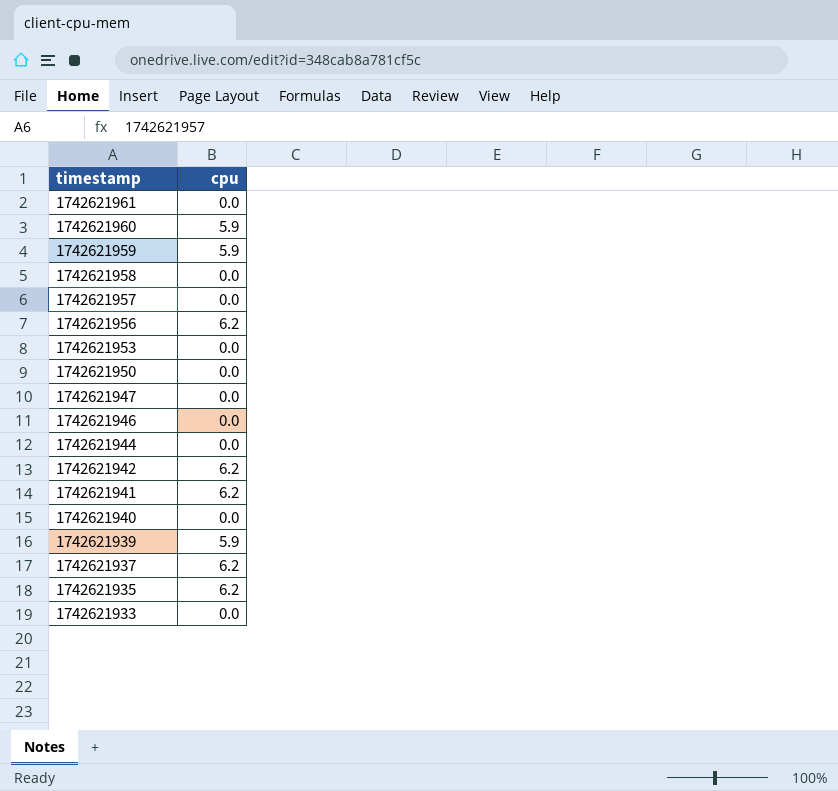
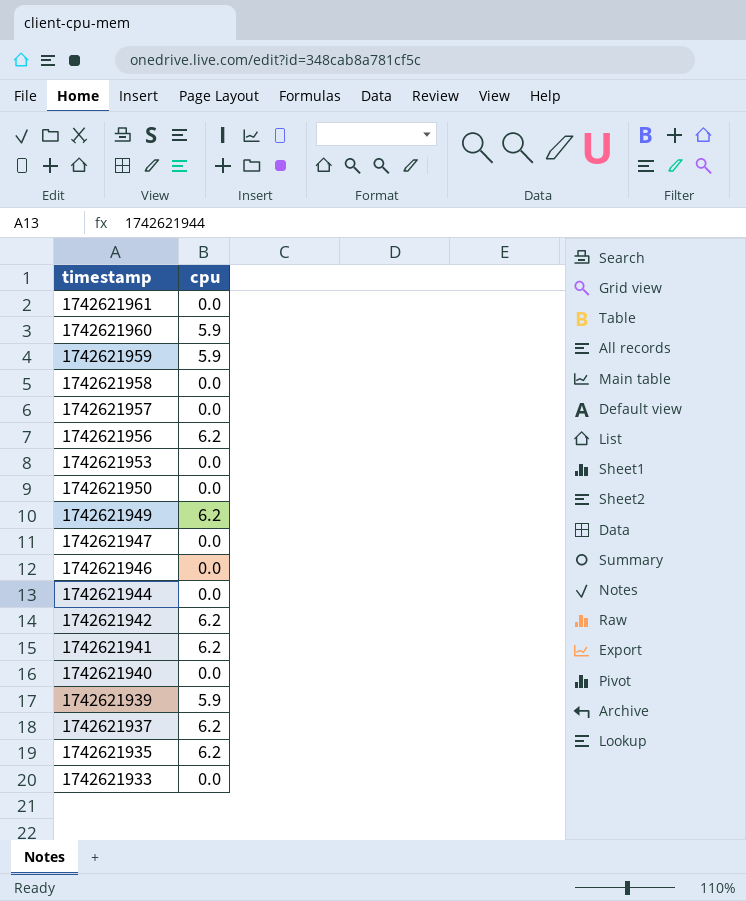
row 1742621949: none -> 6.2

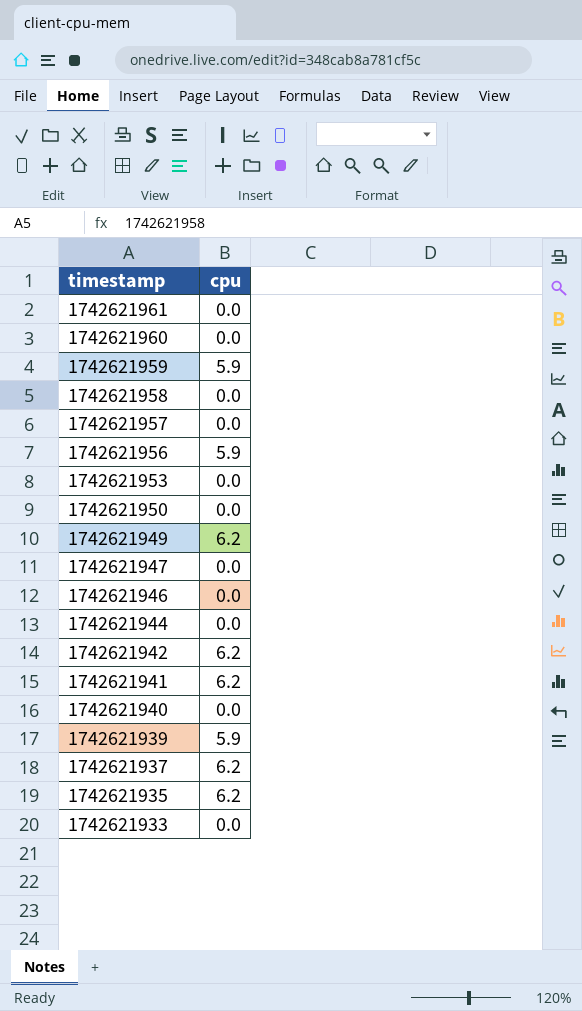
1742621960 | cpu: 5.9 -> 0.0
1742621956 | cpu: 6.2 -> 5.9

